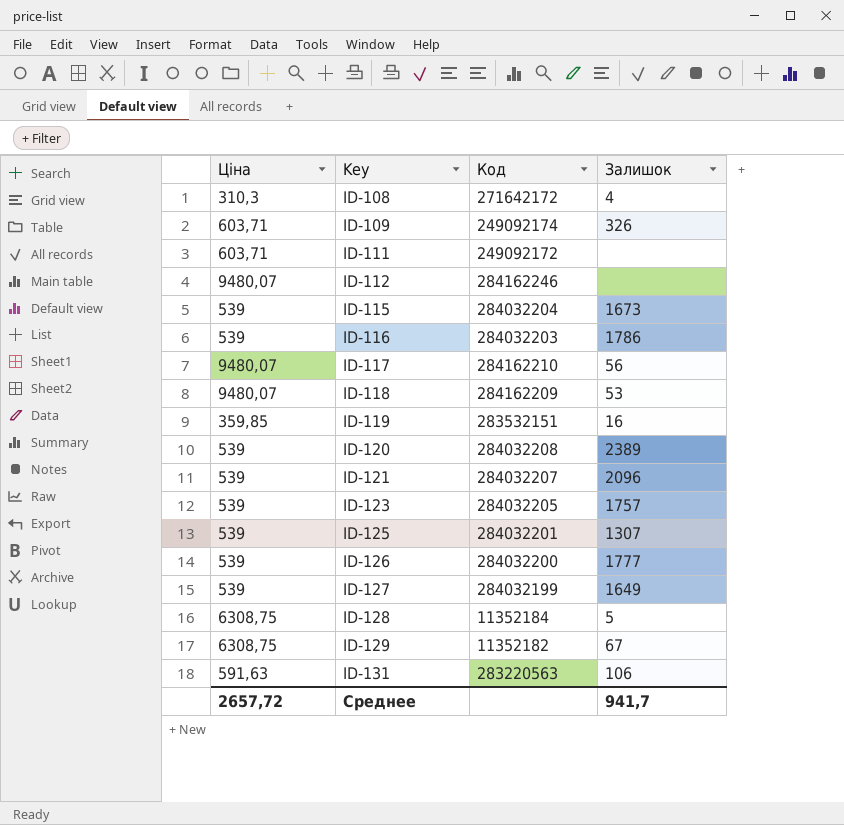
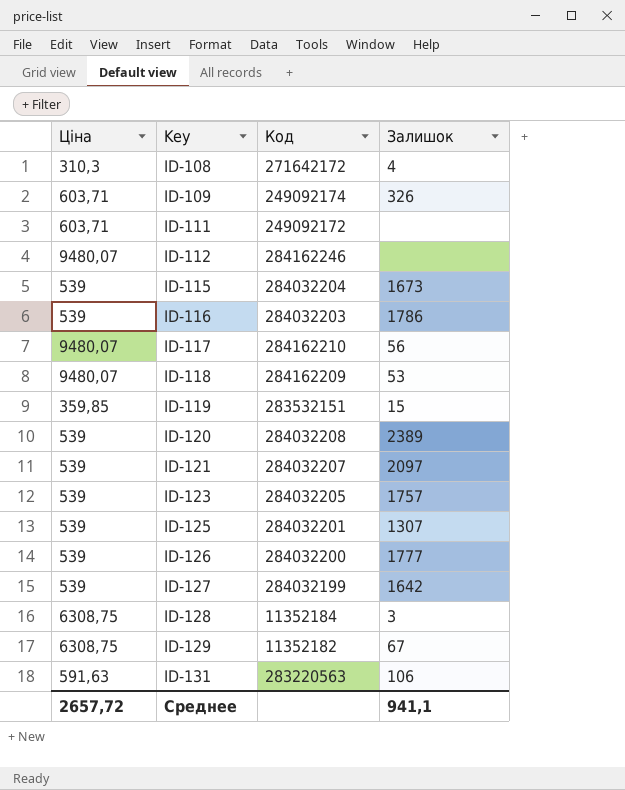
ID-119 | Залишок: 16 -> 15
ID-121 | Залишок: 2096 -> 2097
ID-127 | Залишок: 1649 -> 1642
ID-128 | Залишок: 5 -> 3
Среднее | Залишок: 941,7 -> 941,1

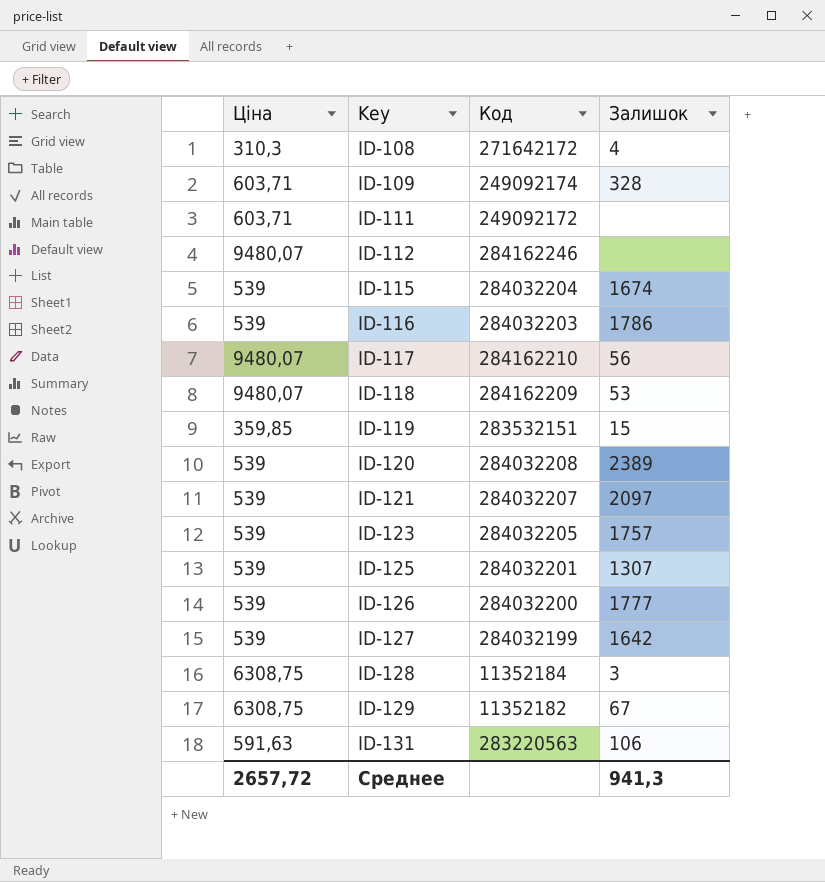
ID-109 | Залишок: 326 -> 328
ID-115 | Залишок: 1673 -> 1674
Среднее | Залишок: 941,1 -> 941,3

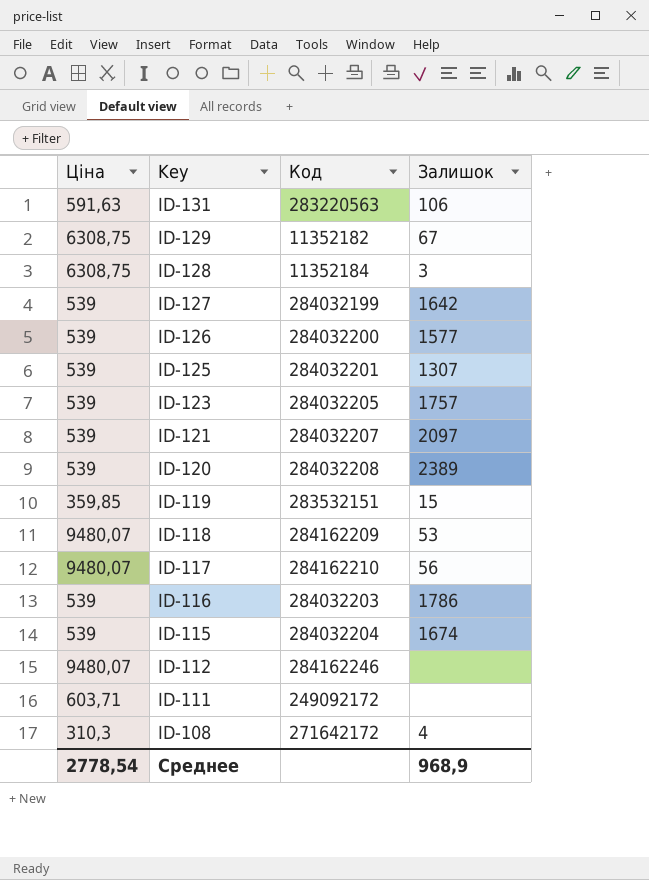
row order: Key ascending -> Key descending
row ID-109: 603,71 | 249092174 | 328 -> none
ID-126 | Залишок: 1777 -> 1577
Среднее | Ціна: 2657,72 -> 2778,54
Среднее | Залишок: 941,3 -> 968,9

